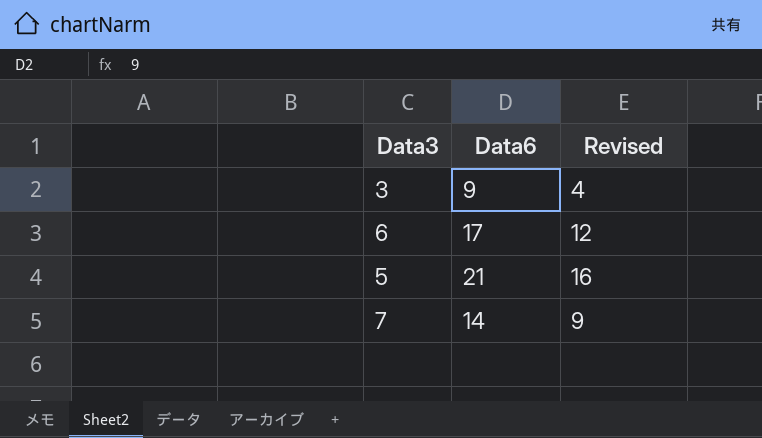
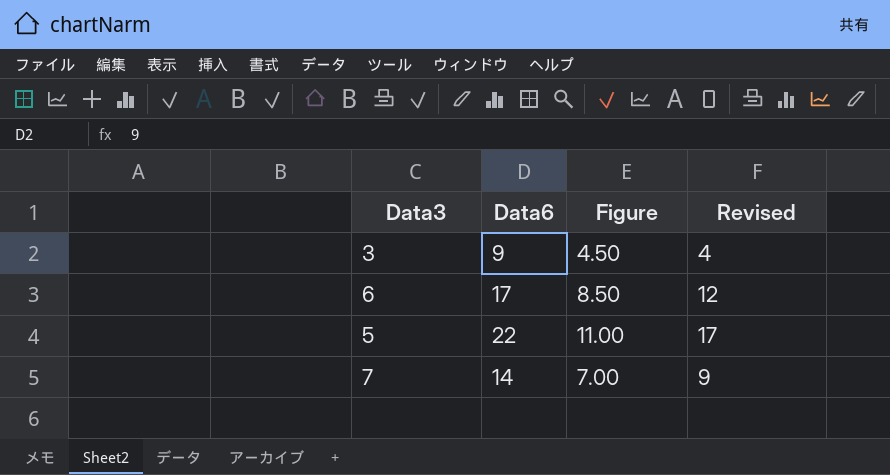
column Figure | formula: none -> [Data6] * 0.5
5 | Data6: 21 -> 22
5 | Revised: 16 -> 17

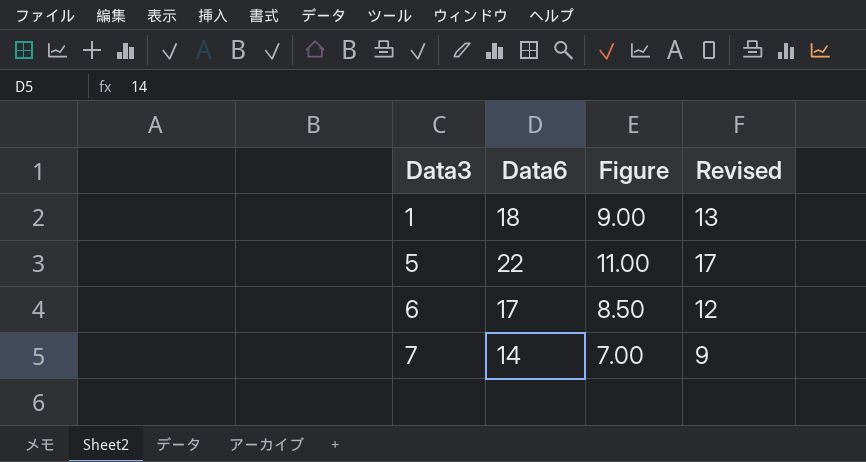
row order: none -> Data3 ascending
row 3: 9 | 4.50 | 4 -> none
row 1: none -> 18 | 9.00 | 13

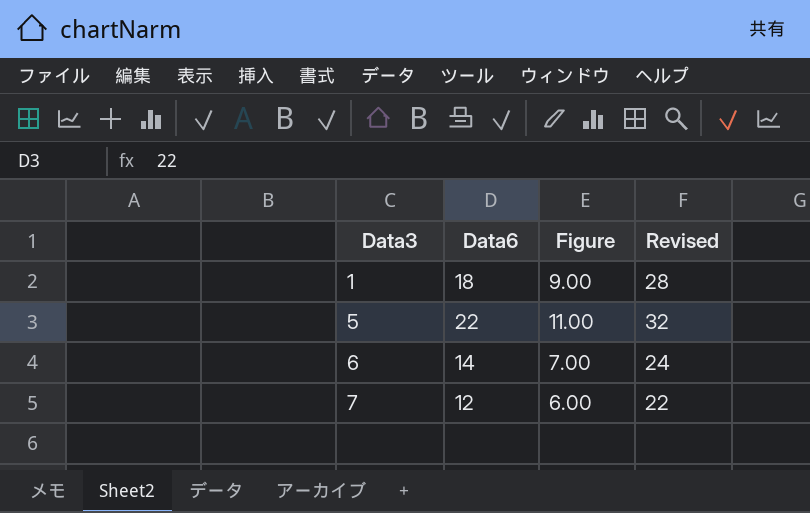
column Revised | formula: [Data6] - 5 -> [Data6] + 10
6 | Data6: 17 -> 14
6 | Figure: 8.50 -> 7.00
7 | Data6: 14 -> 12
7 | Figure: 7.00 -> 6.00

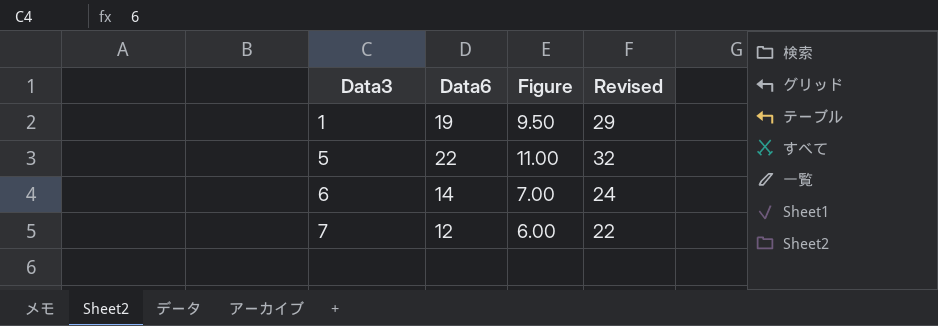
1 | Data6: 18 -> 19
1 | Figure: 9.00 -> 9.50
1 | Revised: 28 -> 29

